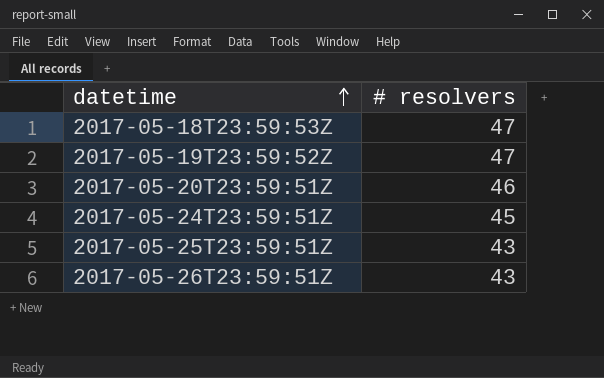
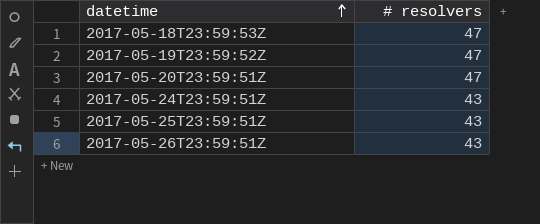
2017-05-20T23:59:51Z | # resolvers: 46 -> 47
2017-05-24T23:59:51Z | # resolvers: 45 -> 43

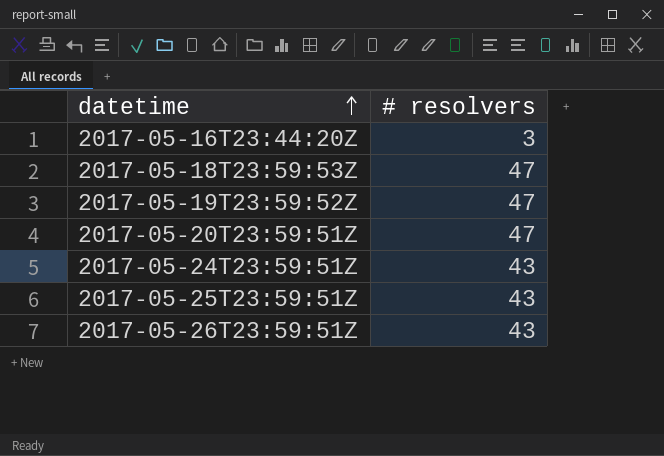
row 2017-05-16T23:44:20Z: none -> 3

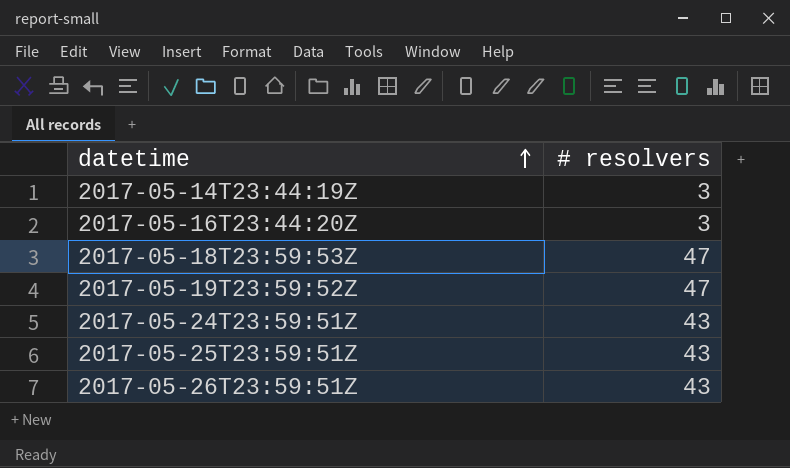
row 2017-05-20T23:59:51Z: 47 -> none
row 2017-05-14T23:44:19Z: none -> 3

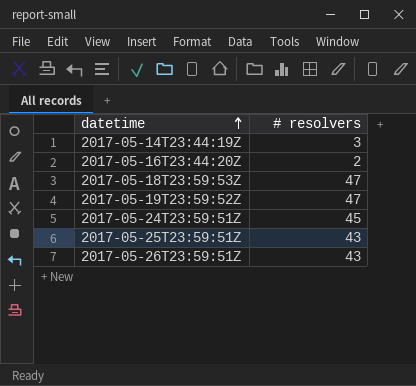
2017-05-16T23:44:20Z | # resolvers: 3 -> 2
2017-05-24T23:59:51Z | # resolvers: 43 -> 45

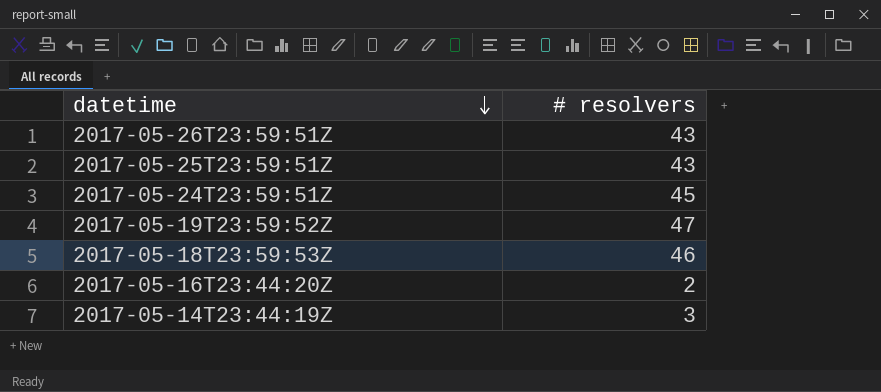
row order: datetime ascending -> datetime descending
2017-05-18T23:59:53Z | # resolvers: 47 -> 46

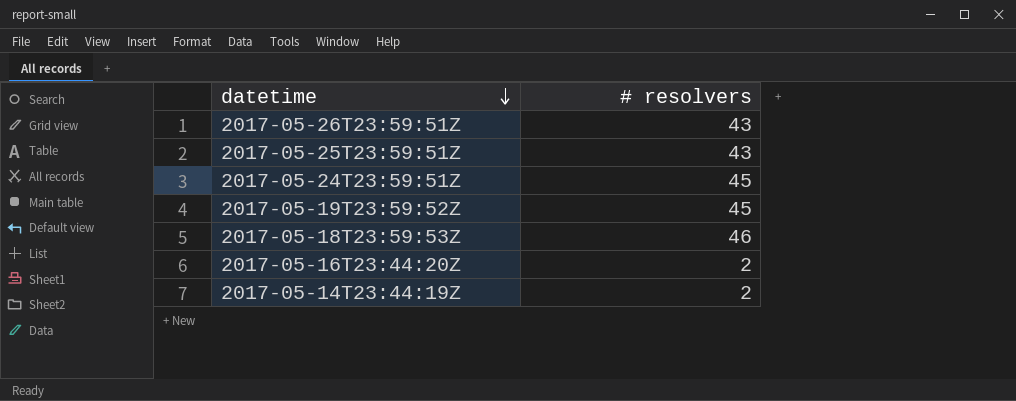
2017-05-19T23:59:52Z | # resolvers: 47 -> 45
2017-05-14T23:44:19Z | # resolvers: 3 -> 2

